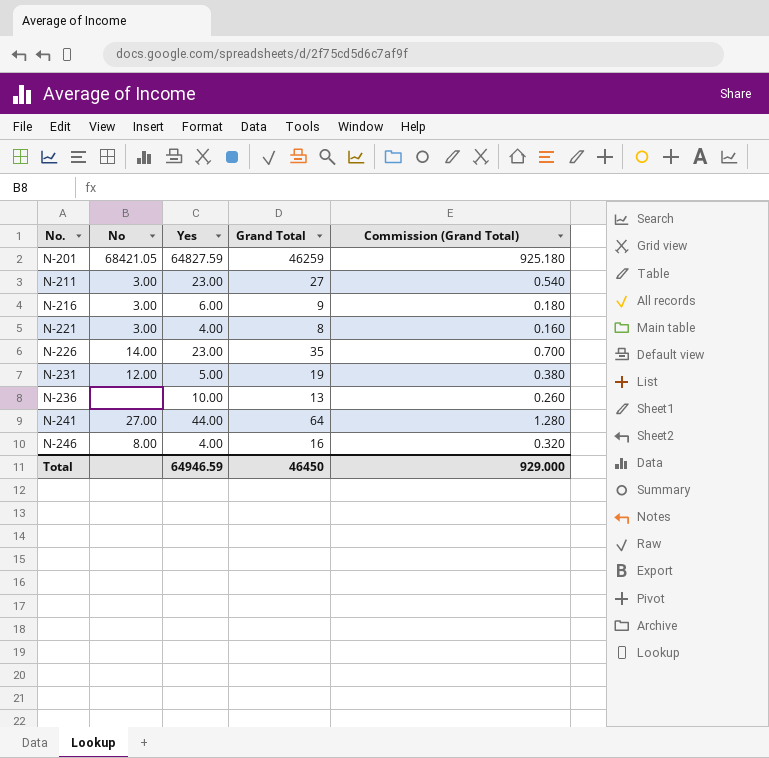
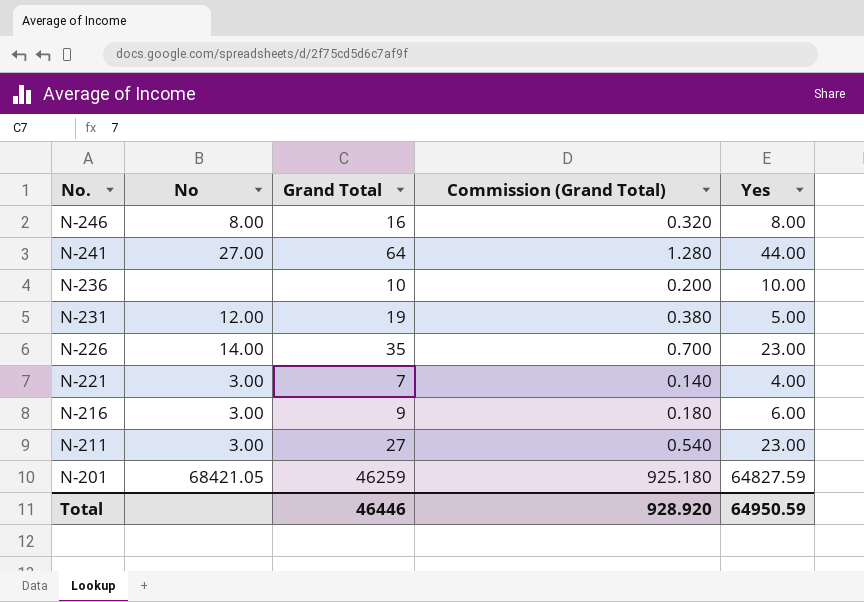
row order: No. ascending -> No. descending
column Yes | position: 3 -> 5
N-246 | Yes: 4.00 -> 8.00
N-236 | Grand Total: 13 -> 10
N-236 | Commission (Grand Total): 0.260 -> 0.200
N-221 | Grand Total: 8 -> 7
N-221 | Commission (Grand Total): 0.160 -> 0.140
Total | Grand Total: 46450 -> 46446
Total | Commission (Grand Total): 929.000 -> 928.920
Total | Yes: 64946.59 -> 64950.59

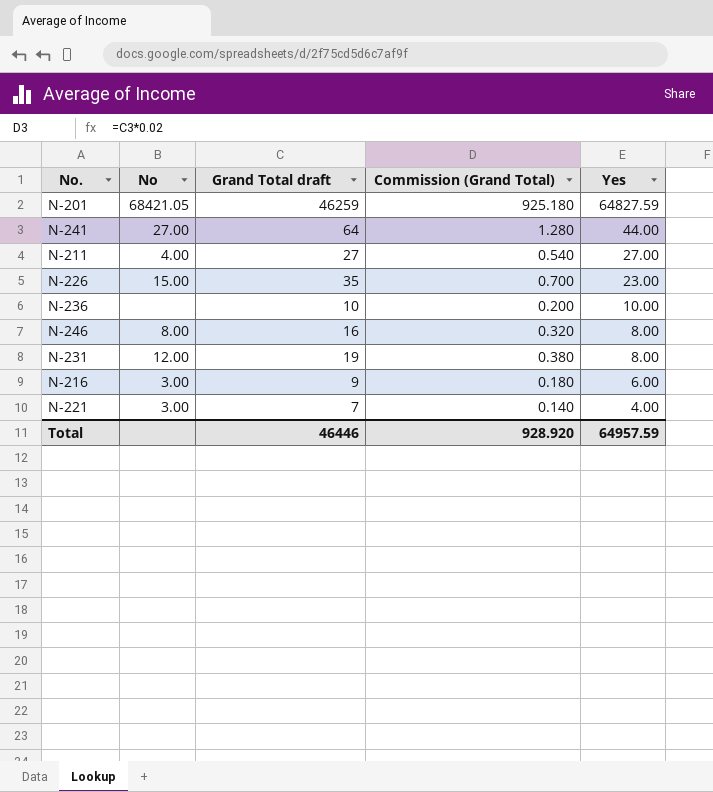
row order: No. descending -> Yes descending
column name: Grand Total -> Grand Total draft
N-211 | No: 3.00 -> 4.00
N-211 | Yes: 23.00 -> 27.00
N-226 | No: 14.00 -> 15.00
N-231 | Yes: 5.00 -> 8.00
Total | Yes: 64950.59 -> 64957.59

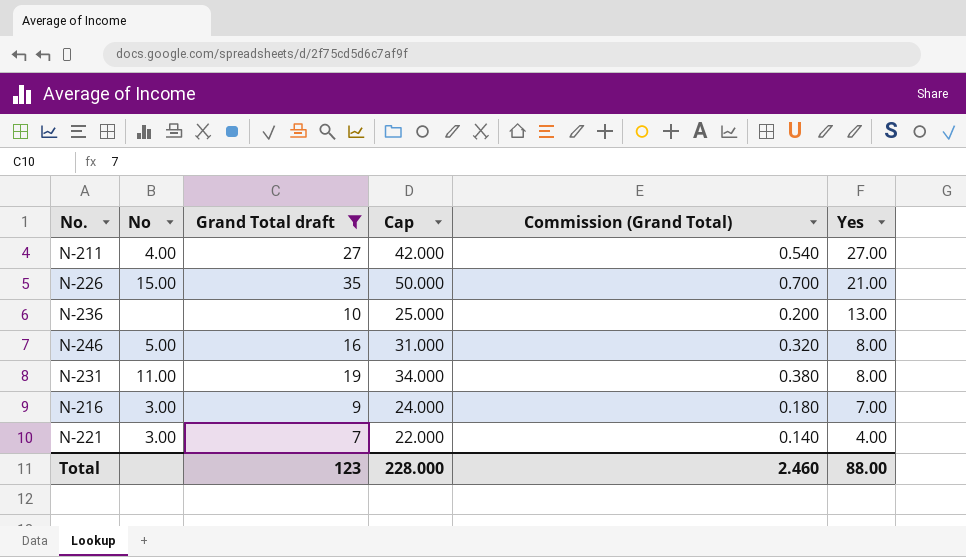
filter: none -> Grand Total draft <= 35
column Cap | formula: none -> [Grand Total draft] + 15
N-226 | Yes: 23.00 -> 21.00
N-236 | Yes: 10.00 -> 13.00
N-246 | No: 8.00 -> 5.00
N-231 | No: 12.00 -> 11.00
N-216 | Yes: 6.00 -> 7.00
Total | Grand Total draft: 46446 -> 123
Total | Commission (Grand Total): 928.920 -> 2.460
Total | Yes: 64957.59 -> 88.00

